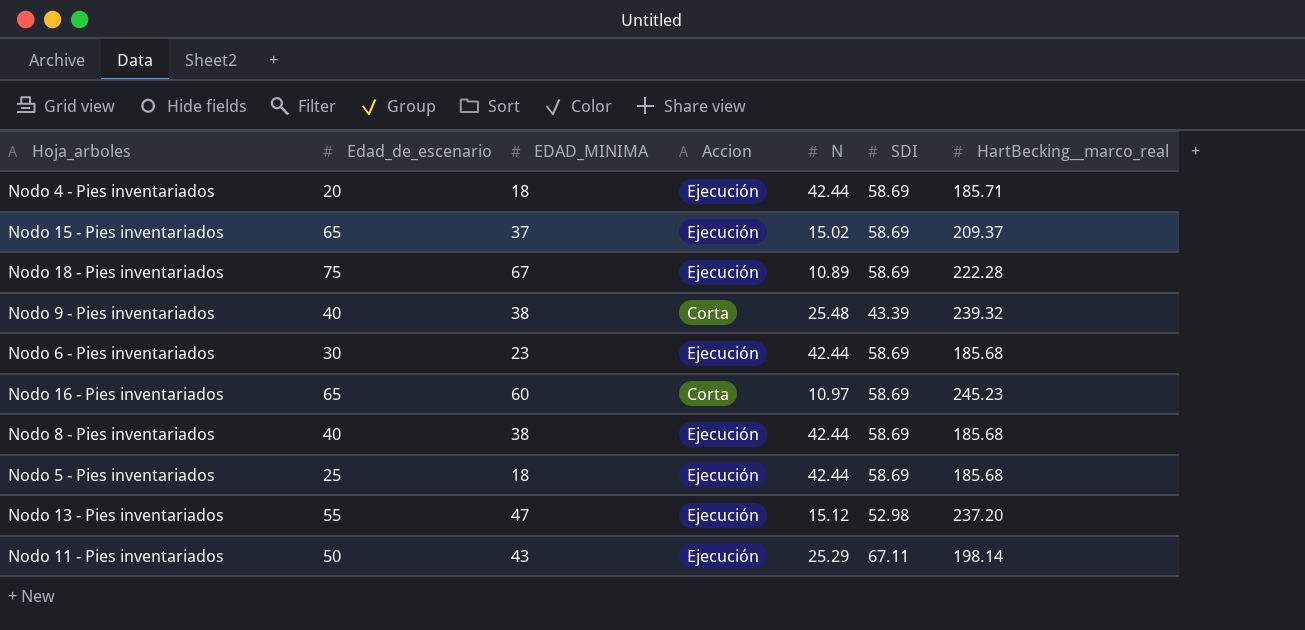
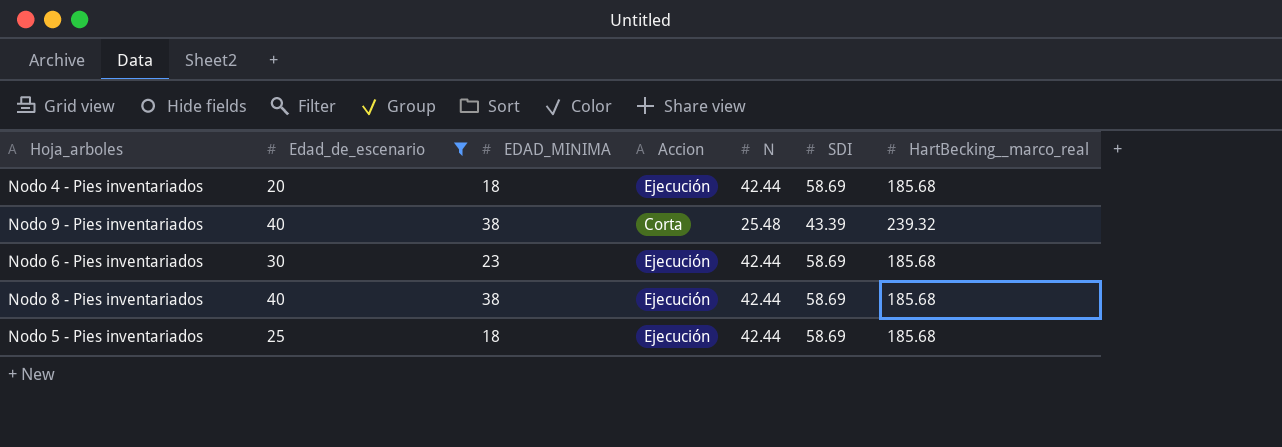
filter: none -> Edad_de_escenario <= 40
Nodo 4 - Pies inventariados | HartBecking__marco_real: 185.71 -> 185.68

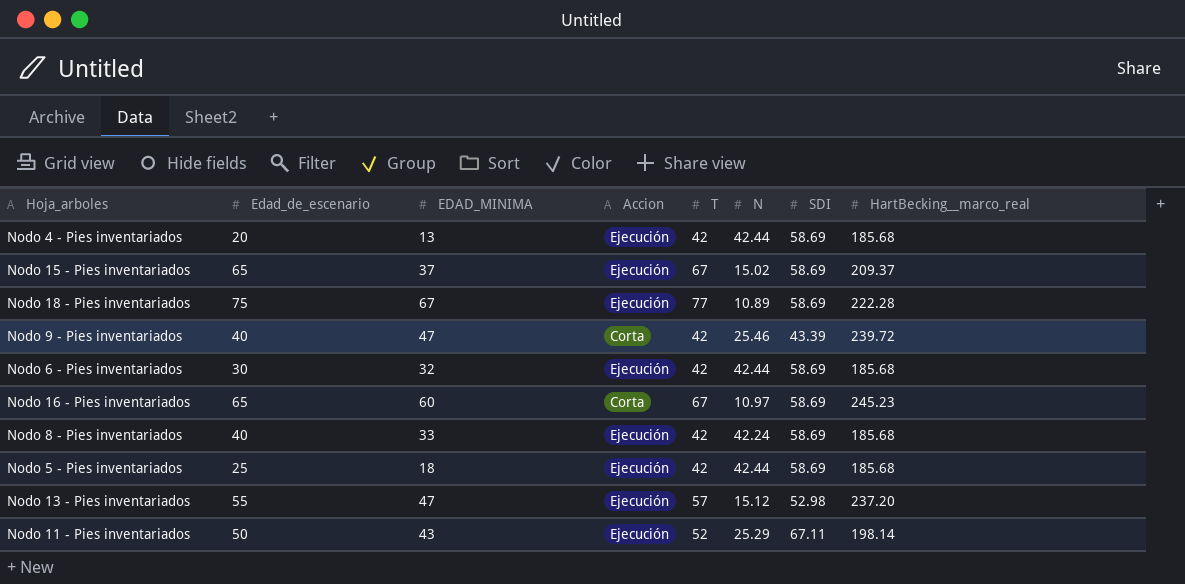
filter: Edad_de_escenario <= 40 -> none
column T | position: none -> 5
Nodo 4 - Pies inventariados | EDAD_MINIMA: 18 -> 13
Nodo 9 - Pies inventariados | EDAD_MINIMA: 38 -> 47
Nodo 9 - Pies inventariados | N: 25.48 -> 25.46
Nodo 9 - Pies inventariados | HartBecking__marco_real: 239.32 -> 239.72
Nodo 6 - Pies inventariados | EDAD_MINIMA: 23 -> 32
Nodo 8 - Pies inventariados | EDAD_MINIMA: 38 -> 33
Nodo 8 - Pies inventariados | N: 42.44 -> 42.24

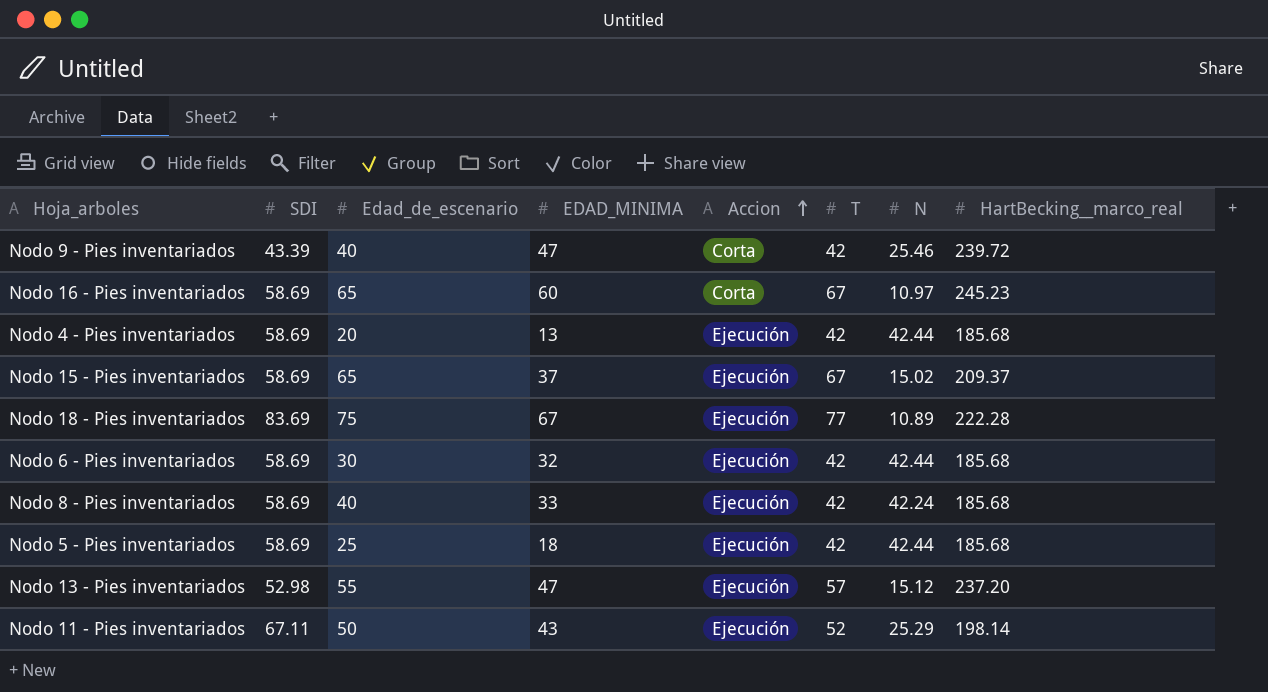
row order: none -> Accion ascending
column SDI | position: 7 -> 2
Nodo 18 - Pies inventariados | SDI: 58.69 -> 83.69

